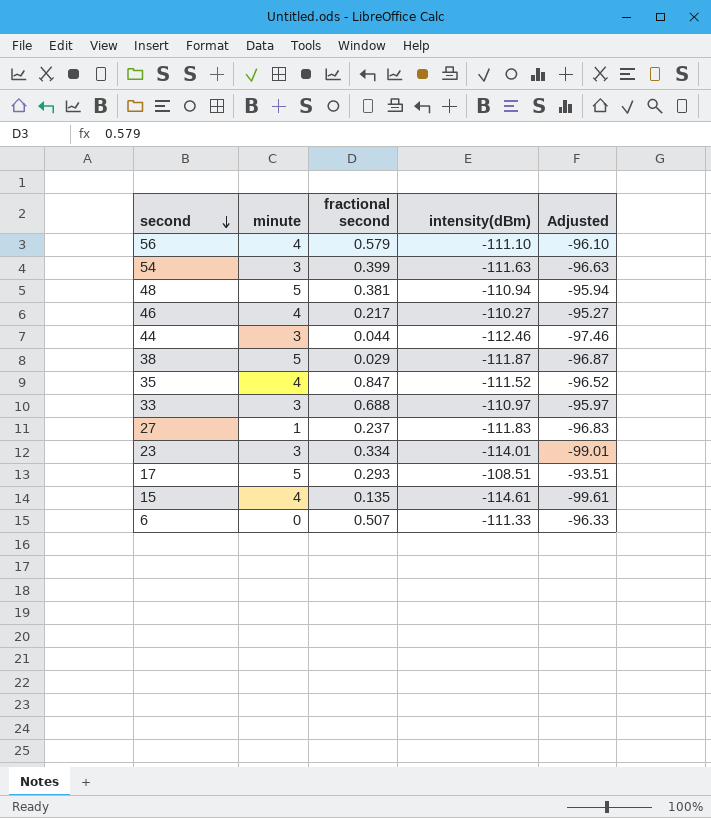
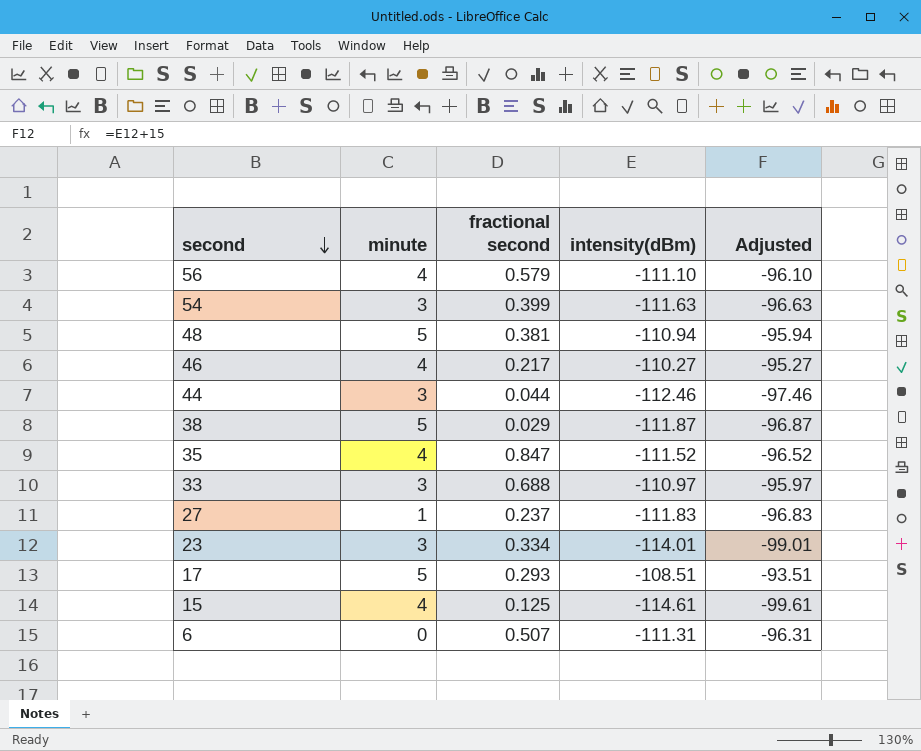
15 | fractional second: 0.135 -> 0.125
6 | intensity(dBm): -111.33 -> -111.31
6 | Adjusted: -96.33 -> -96.31

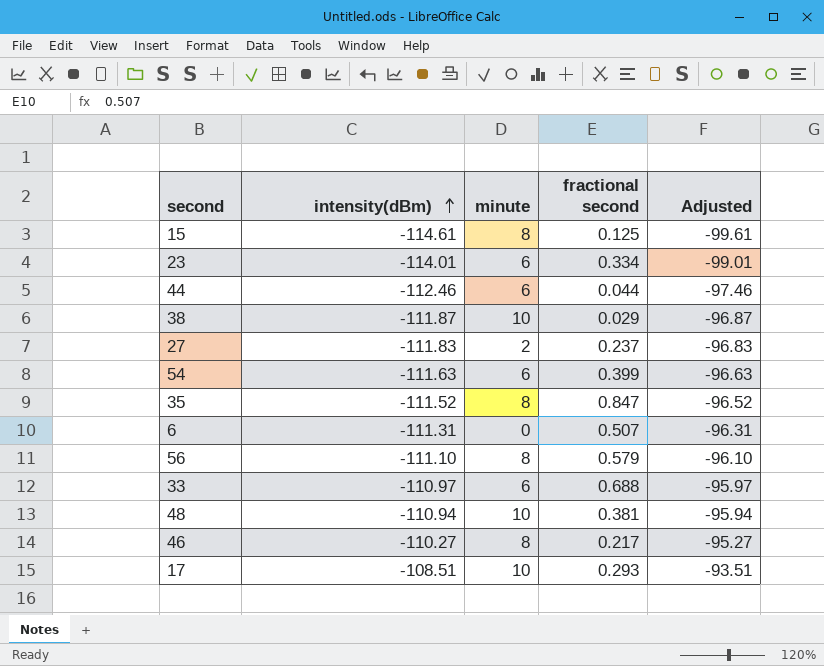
row order: second descending -> intensity(dBm) ascending
column intensity(dBm) | position: 4 -> 2
15 | minute: 4 -> 8
23 | minute: 3 -> 6
44 | minute: 3 -> 6
38 | minute: 5 -> 10
27 | minute: 1 -> 2
54 | minute: 3 -> 6
35 | minute: 4 -> 8
56 | minute: 4 -> 8
33 | minute: 3 -> 6
48 | minute: 5 -> 10
46 | minute: 4 -> 8
17 | minute: 5 -> 10

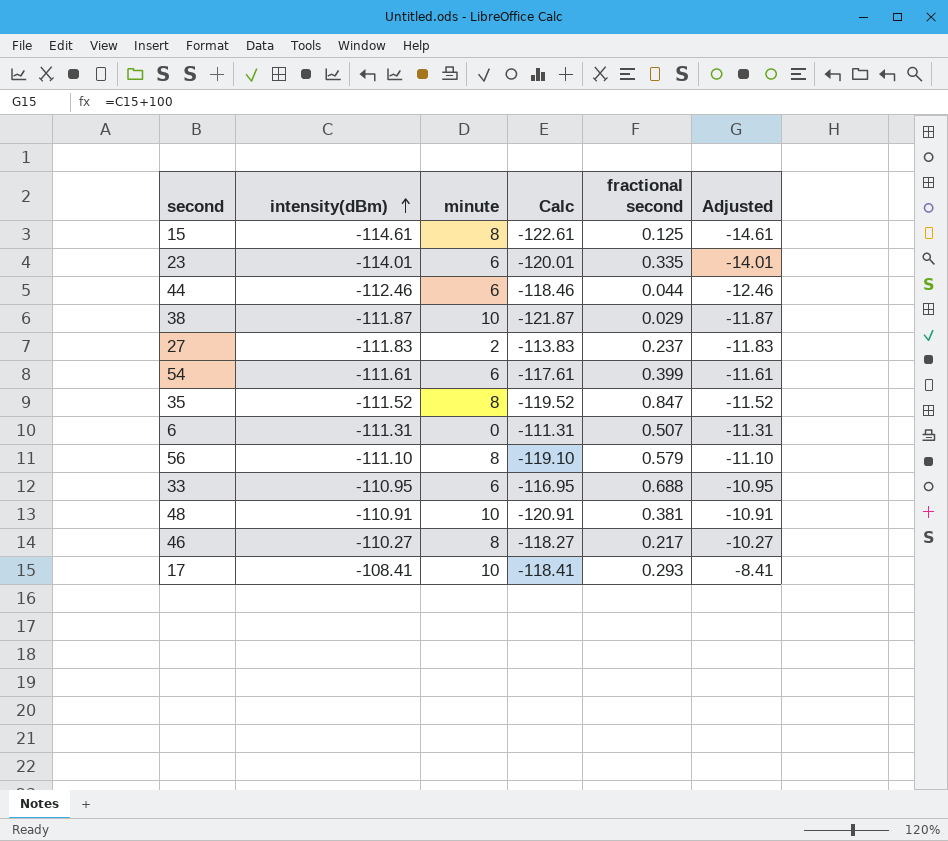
column Calc | formula: none -> [intensity(dBm)] - [minute]
column Adjusted | formula: [intensity(dBm)] + 15 -> [intensity(dBm)] + 100
23 | fractional second: 0.334 -> 0.335
54 | intensity(dBm): -111.63 -> -111.61
33 | intensity(dBm): -110.97 -> -110.95
48 | intensity(dBm): -110.94 -> -110.91
17 | intensity(dBm): -108.51 -> -108.41

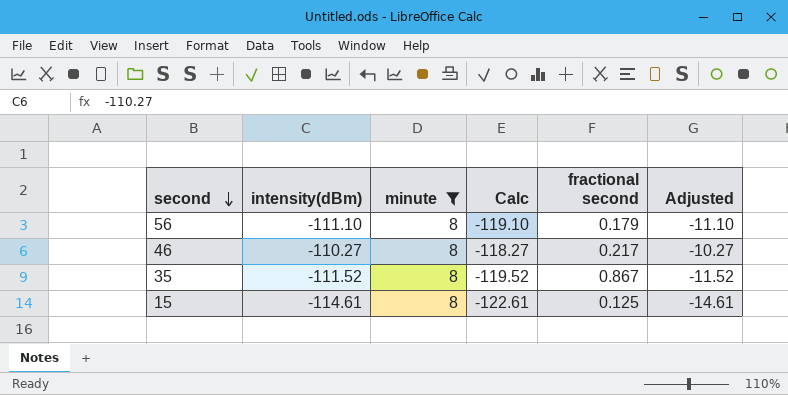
filter: none -> minute = 8
row order: intensity(dBm) ascending -> second descending
56 | fractional second: 0.579 -> 0.179
35 | fractional second: 0.847 -> 0.867

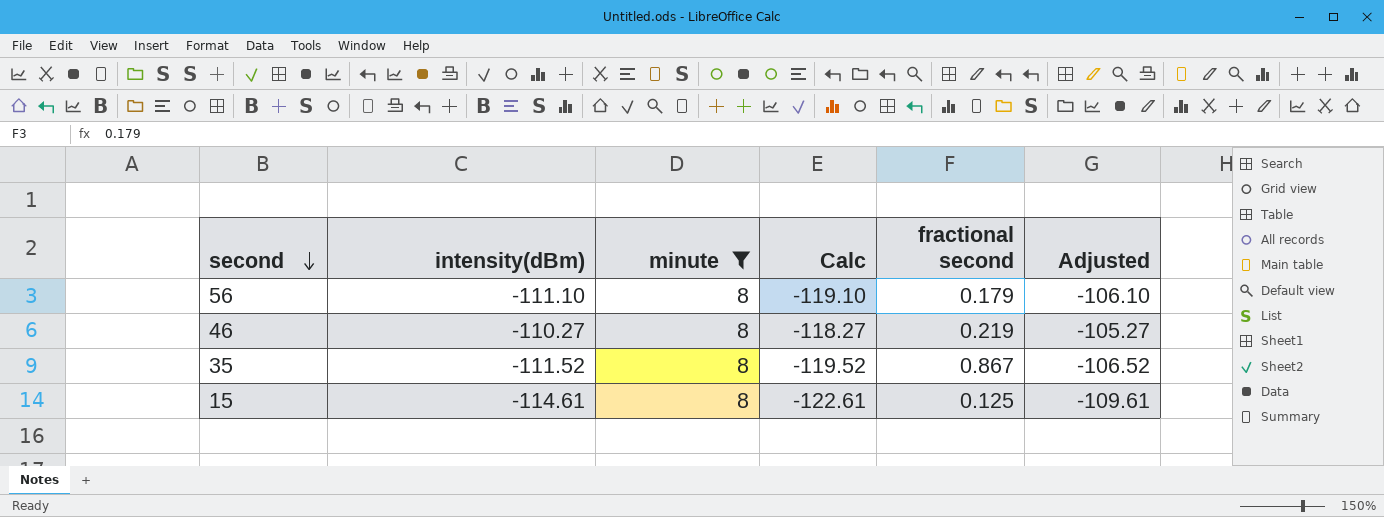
column Adjusted | formula: [intensity(dBm)] + 100 -> [intensity(dBm)] + 5
46 | fractional second: 0.217 -> 0.219

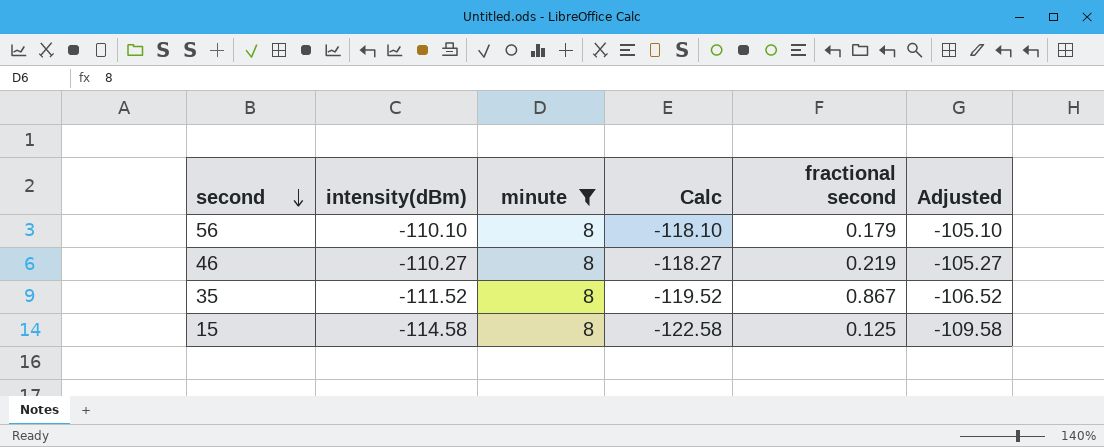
56 | intensity(dBm): -111.10 -> -110.10
56 | Calc: -119.10 -> -118.10
56 | Adjusted: -106.10 -> -105.10
15 | intensity(dBm): -114.61 -> -114.58
15 | Calc: -122.61 -> -122.58
15 | Adjusted: -109.61 -> -109.58

